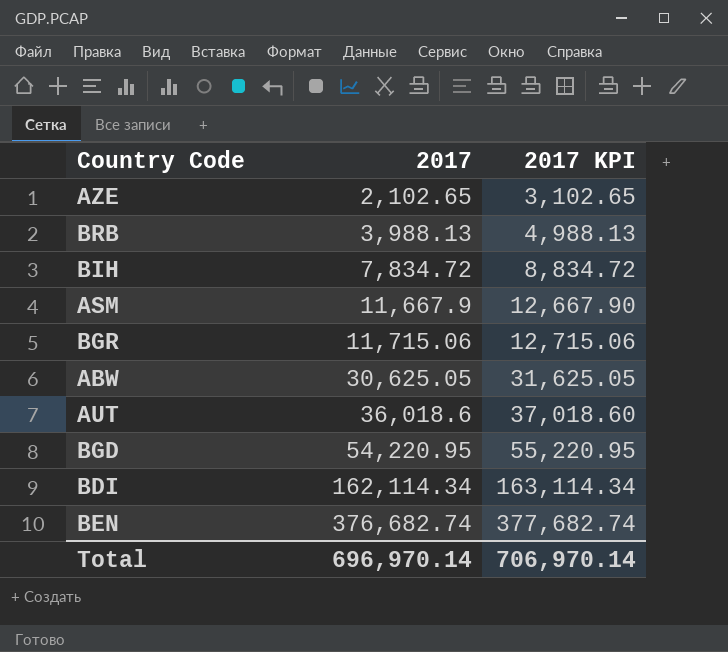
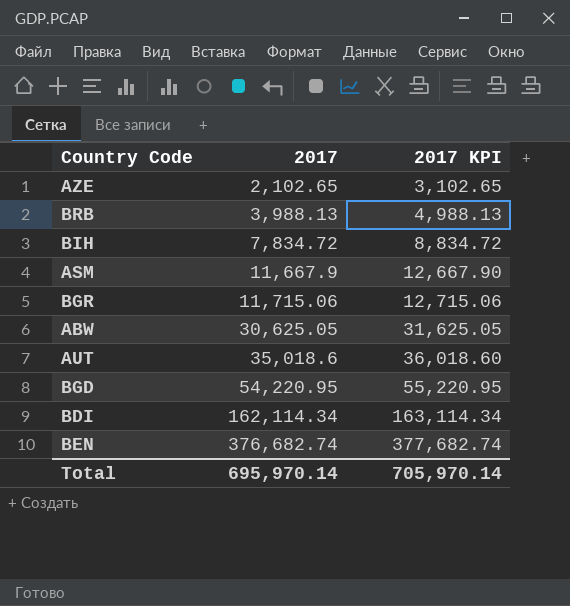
AUT | 2017: 36,018.6 -> 35,018.6
AUT | 2017 KPI: 37,018.60 -> 36,018.60
Total | 2017: 696,970.14 -> 695,970.14
Total | 2017 KPI: 706,970.14 -> 705,970.14

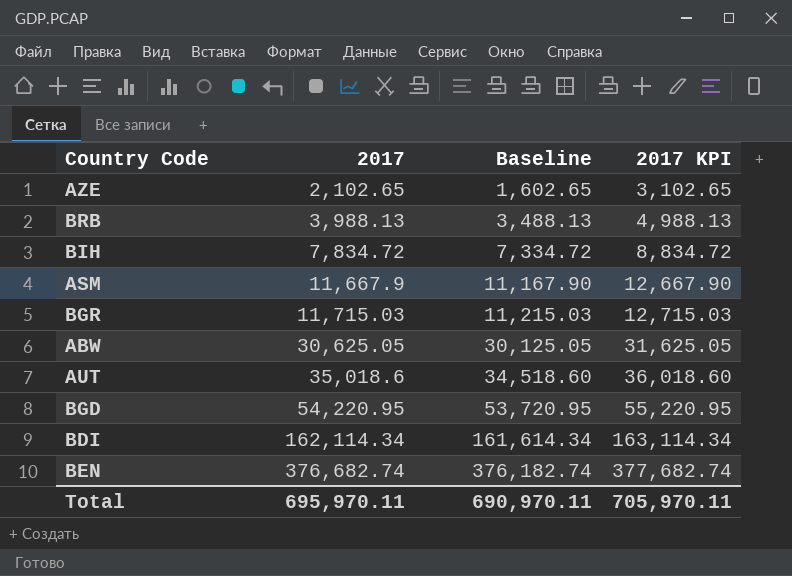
column Baseline | formula: none -> [2017] - 500
BGR | 2017: 11,715.06 -> 11,715.03
BGR | 2017 KPI: 12,715.06 -> 12,715.03
Total | 2017: 695,970.14 -> 695,970.11
Total | 2017 KPI: 705,970.14 -> 705,970.11

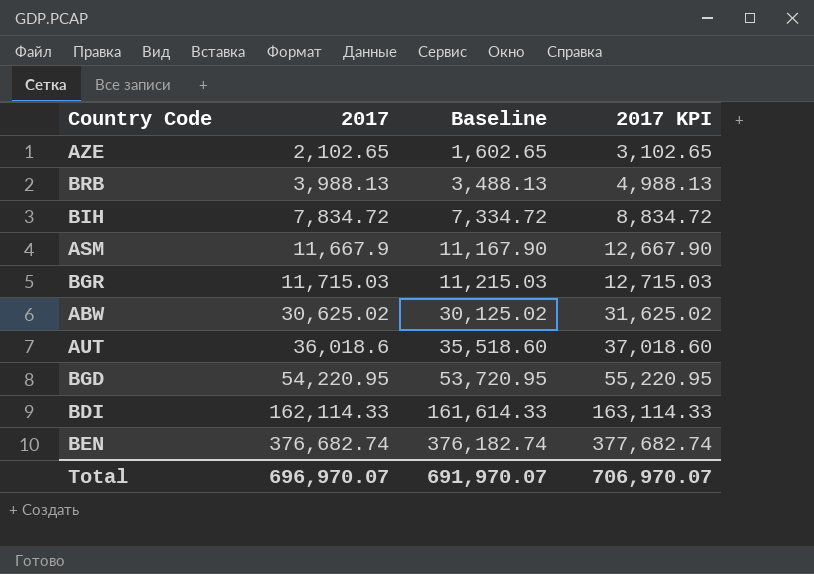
ABW | 2017: 30,625.05 -> 30,625.02
ABW | Baseline: 30,125.05 -> 30,125.02
ABW | 2017 KPI: 31,625.05 -> 31,625.02
AUT | 2017: 35,018.6 -> 36,018.6
AUT | Baseline: 34,518.60 -> 35,518.60
AUT | 2017 KPI: 36,018.60 -> 37,018.60
BDI | 2017: 162,114.34 -> 162,114.33
BDI | Baseline: 161,614.34 -> 161,614.33
BDI | 2017 KPI: 163,114.34 -> 163,114.33
Total | 2017: 695,970.11 -> 696,970.07
Total | Baseline: 690,970.11 -> 691,970.07
Total | 2017 KPI: 705,970.11 -> 706,970.07

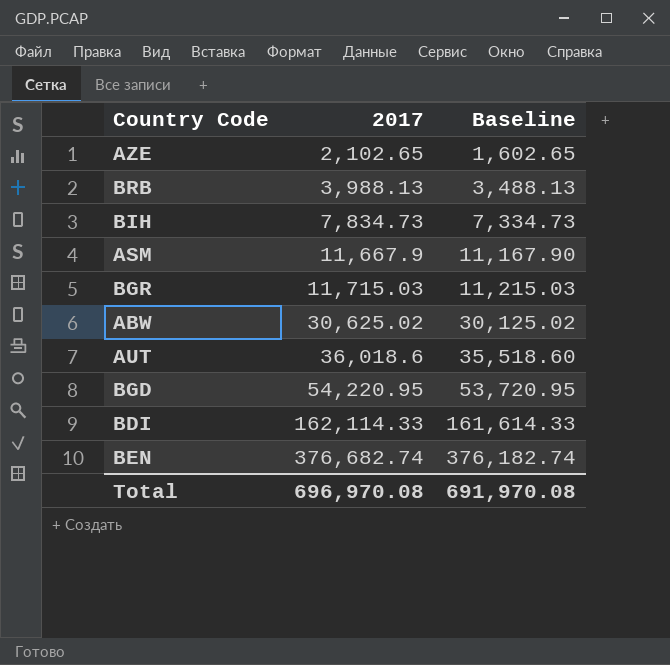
column 2017 KPI | formula: [2017] + 1000 -> none
BIH | 2017: 7,834.72 -> 7,834.73
BIH | Baseline: 7,334.72 -> 7,334.73
Total | 2017: 696,970.07 -> 696,970.08
Total | Baseline: 691,970.07 -> 691,970.08

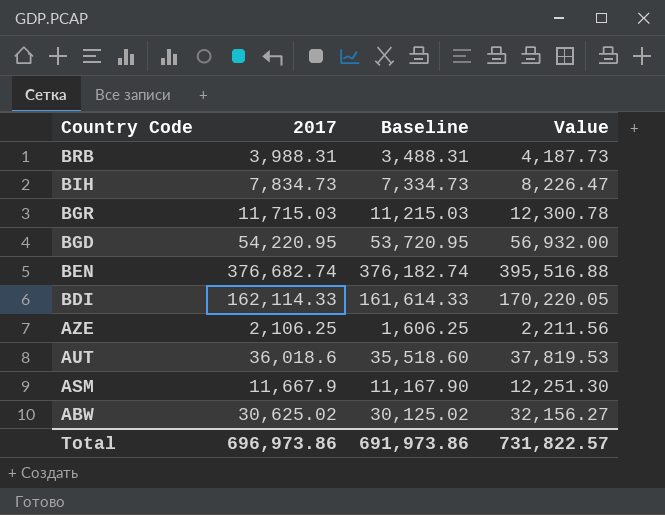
row order: 2017 ascending -> Country Code descending
column Value | formula: none -> [2017] * 1.05
BRB | 2017: 3,988.13 -> 3,988.31
BRB | Baseline: 3,488.13 -> 3,488.31
AZE | 2017: 2,102.65 -> 2,106.25
AZE | Baseline: 1,602.65 -> 1,606.25
Total | 2017: 696,970.08 -> 696,973.86
Total | Baseline: 691,970.08 -> 691,973.86

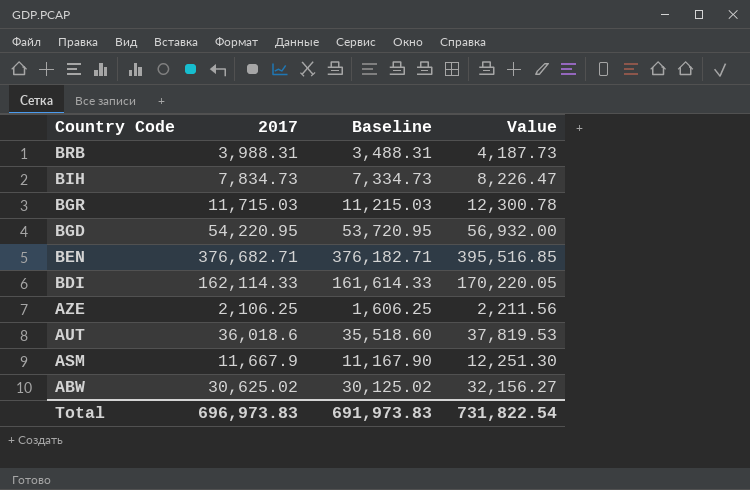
BEN | 2017: 376,682.74 -> 376,682.71
BEN | Baseline: 376,182.74 -> 376,182.71
BEN | Value: 395,516.88 -> 395,516.85
Total | 2017: 696,973.86 -> 696,973.83
Total | Baseline: 691,973.86 -> 691,973.83
Total | Value: 731,822.57 -> 731,822.54

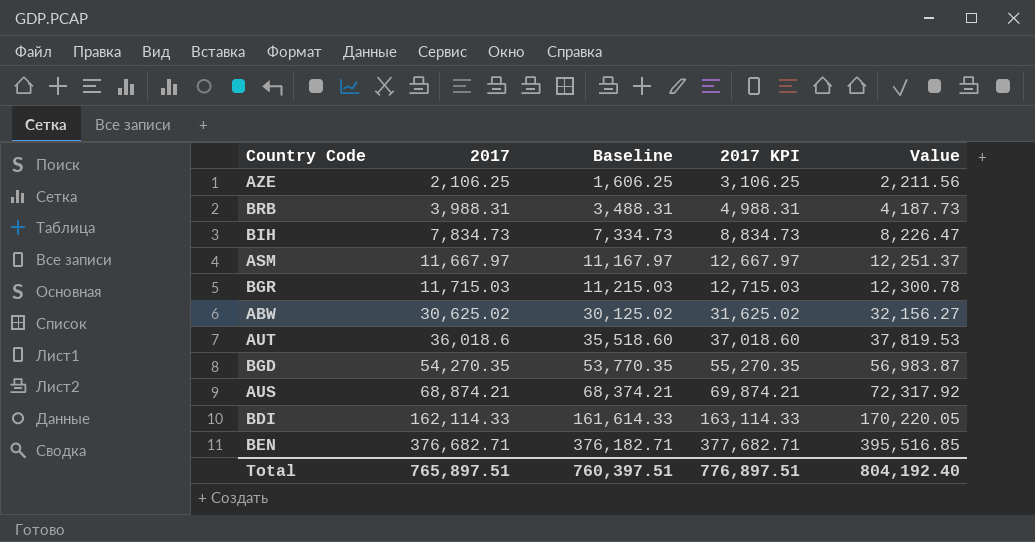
row order: Country Code descending -> 2017 ascending
column 2017 KPI | formula: none -> [2017] + 1000
ASM | 2017: 11,667.9 -> 11,667.97
ASM | Baseline: 11,167.90 -> 11,167.97
ASM | Value: 12,251.30 -> 12,251.37
BGD | 2017: 54,220.95 -> 54,270.35
BGD | Baseline: 53,720.95 -> 53,770.35
BGD | Value: 56,932.00 -> 56,983.87
row AUS: none -> 68,874.21 | 68,374.21 | 69,874.21 | 72,317.92
Total | 2017: 696,973.83 -> 765,897.51
Total | Baseline: 691,973.83 -> 760,397.51
Total | Value: 731,822.54 -> 804,192.40

